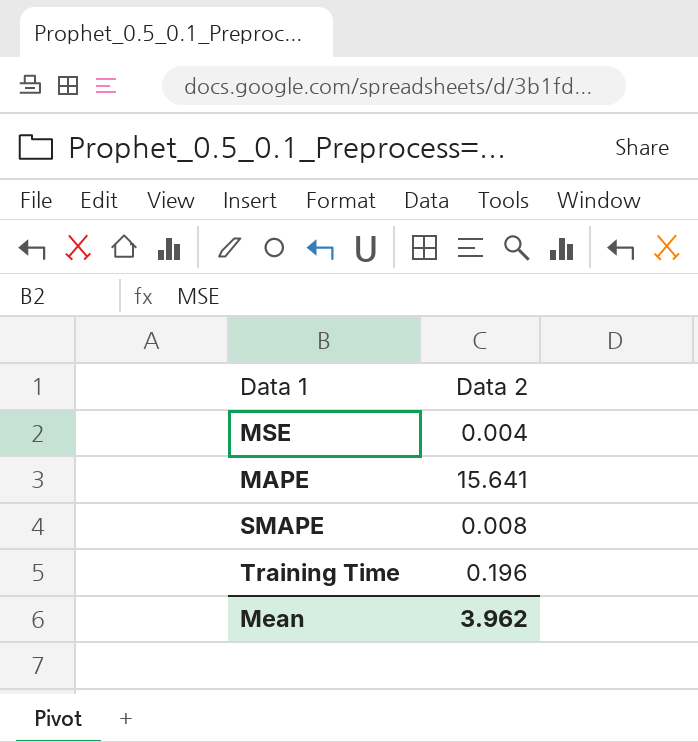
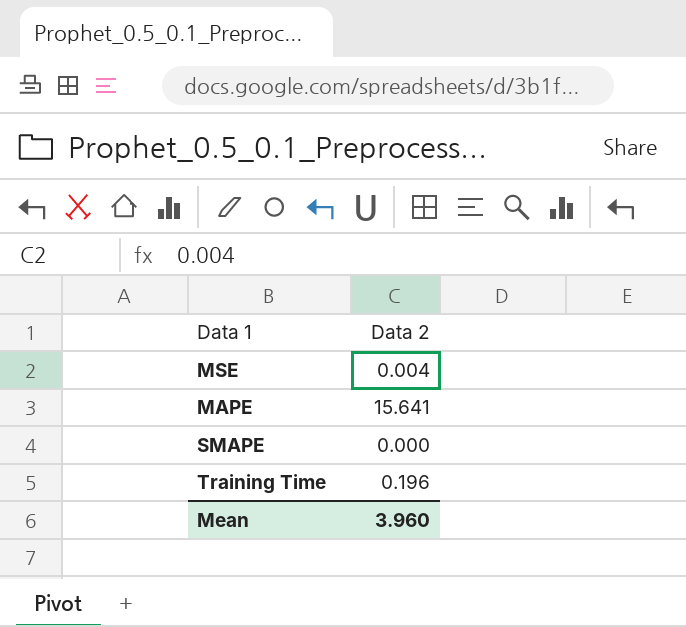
SMAPE | Data 2: 0.008 -> 0.000
Mean | Data 2: 3.962 -> 3.960

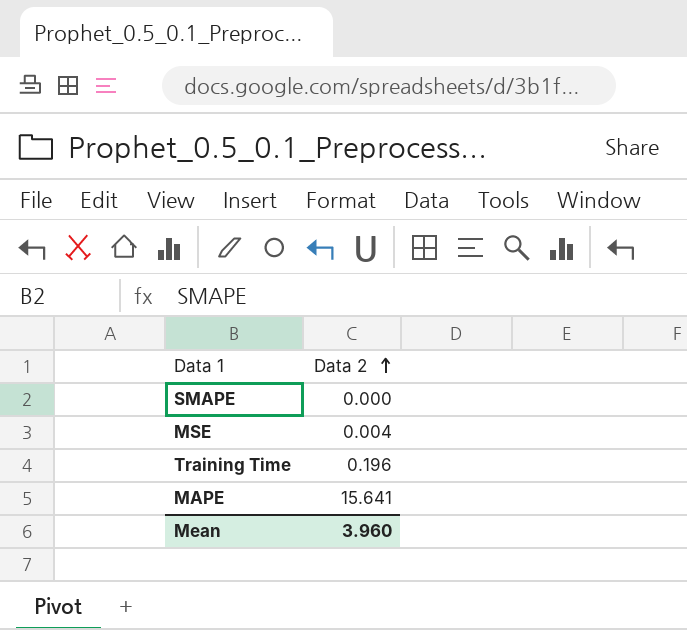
row order: none -> Data 2 ascending

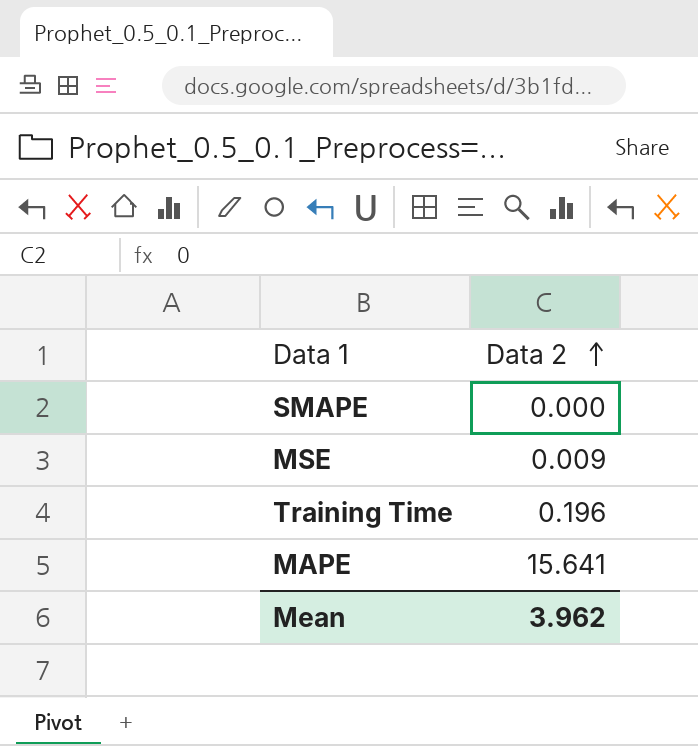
MSE | Data 2: 0.004 -> 0.009
Mean | Data 2: 3.960 -> 3.962

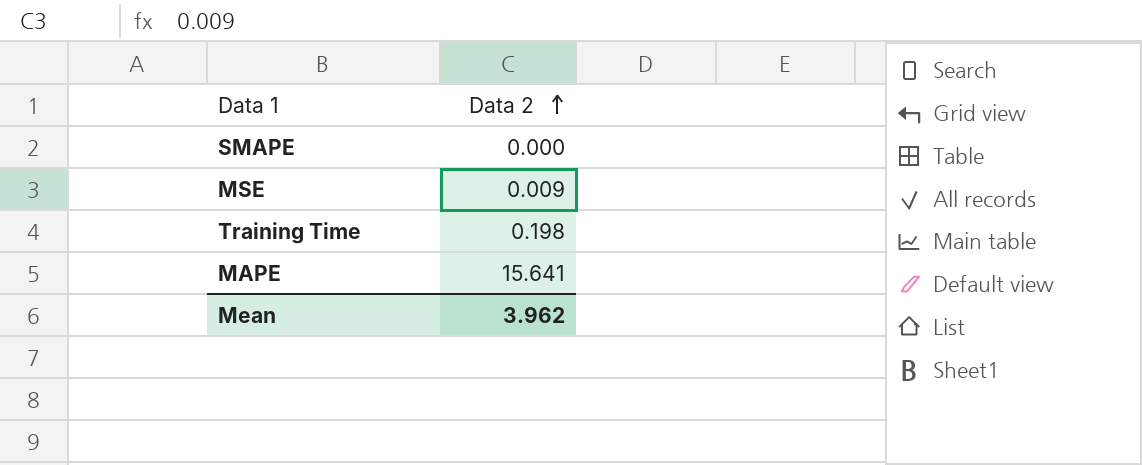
Training Time | Data 2: 0.196 -> 0.198

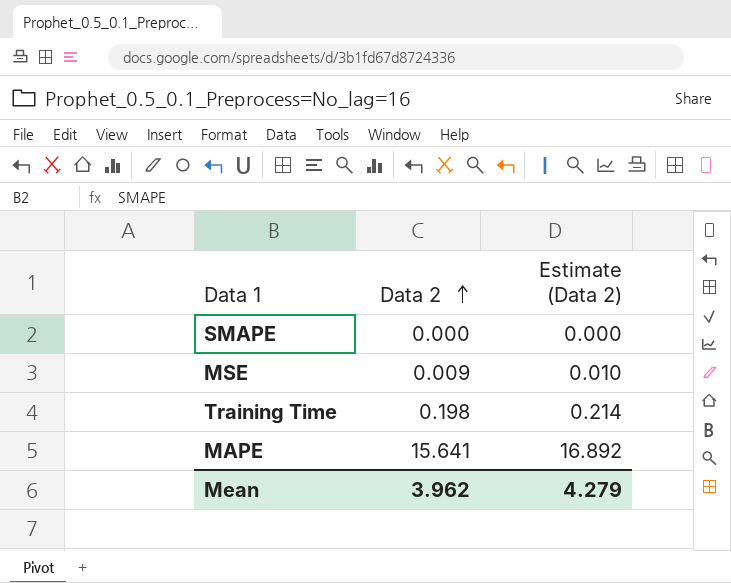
column Estimate (Data 2) | formula: none -> [Data 2] * 1.08

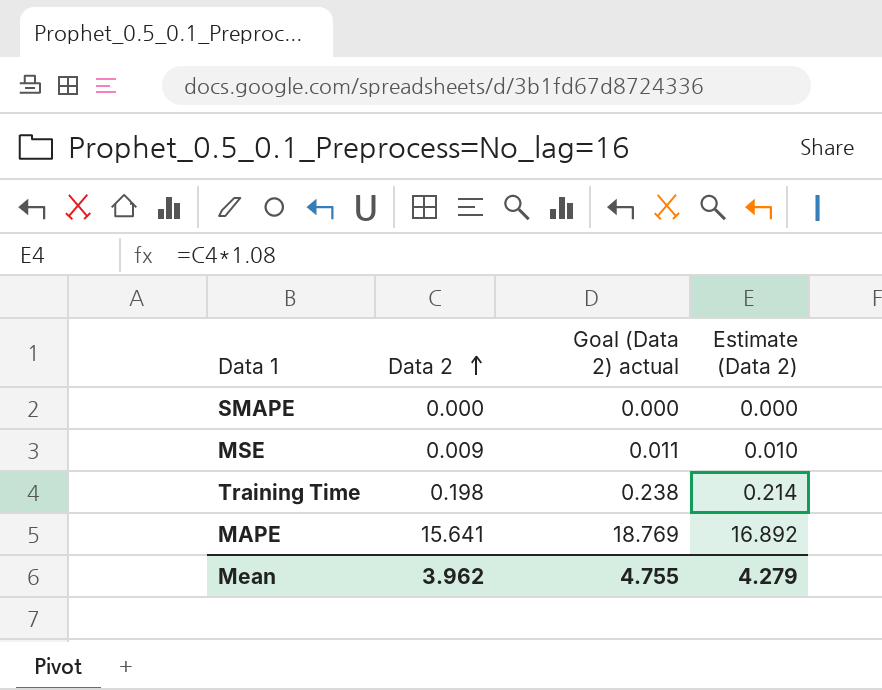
column Goal (Data 2) actual | formula: none -> [Data 2] * 1.2

